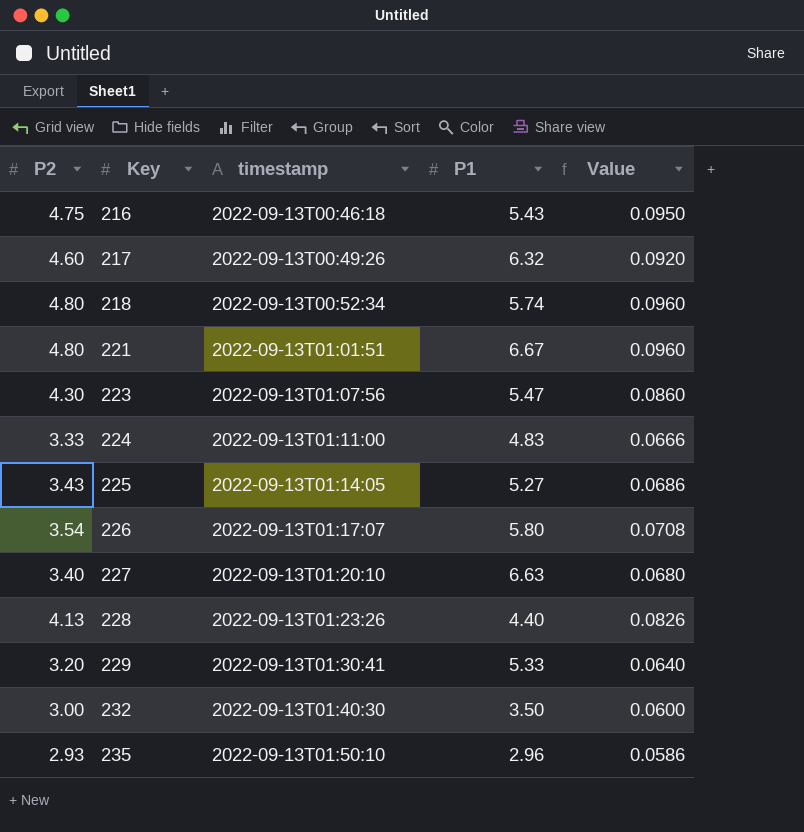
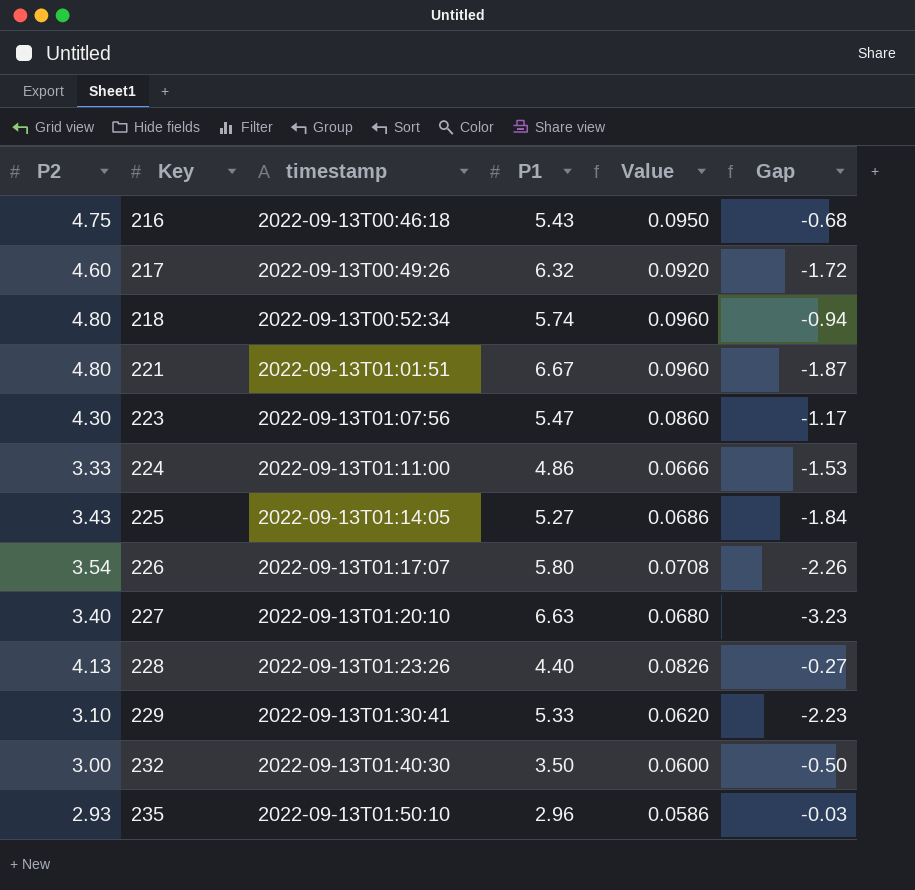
column Gap | formula: none -> [P2] - [P1]
224 | P1: 4.83 -> 4.86
229 | P2: 3.20 -> 3.10
229 | Value: 0.0640 -> 0.0620

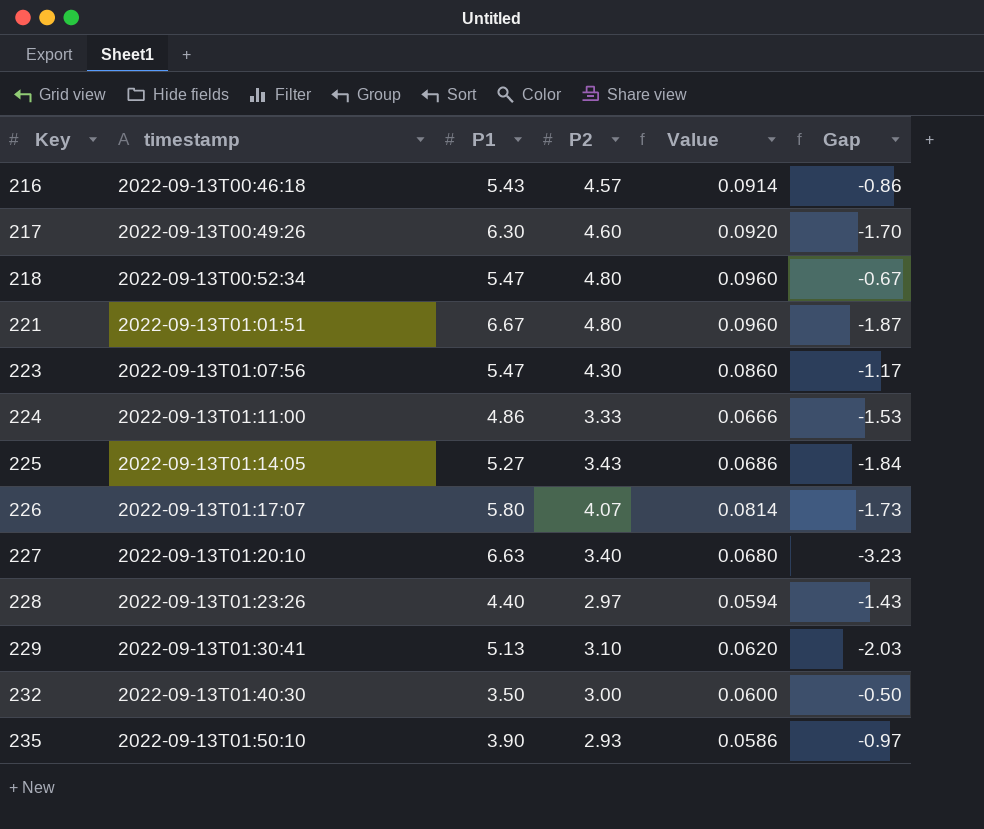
column P2 | position: 1 -> 4
216 | P2: 4.75 -> 4.57
216 | Value: 0.0950 -> 0.0914
216 | Gap: -0.68 -> -0.86
217 | P1: 6.32 -> 6.30
217 | Gap: -1.72 -> -1.70
218 | P1: 5.74 -> 5.47
218 | Gap: -0.94 -> -0.67
226 | P2: 3.54 -> 4.07
226 | Value: 0.0708 -> 0.0814
226 | Gap: -2.26 -> -1.73
228 | P2: 4.13 -> 2.97
228 | Value: 0.0826 -> 0.0594
228 | Gap: -0.27 -> -1.43
229 | P1: 5.33 -> 5.13
229 | Gap: -2.23 -> -2.03
235 | P1: 2.96 -> 3.90
235 | Gap: -0.03 -> -0.97

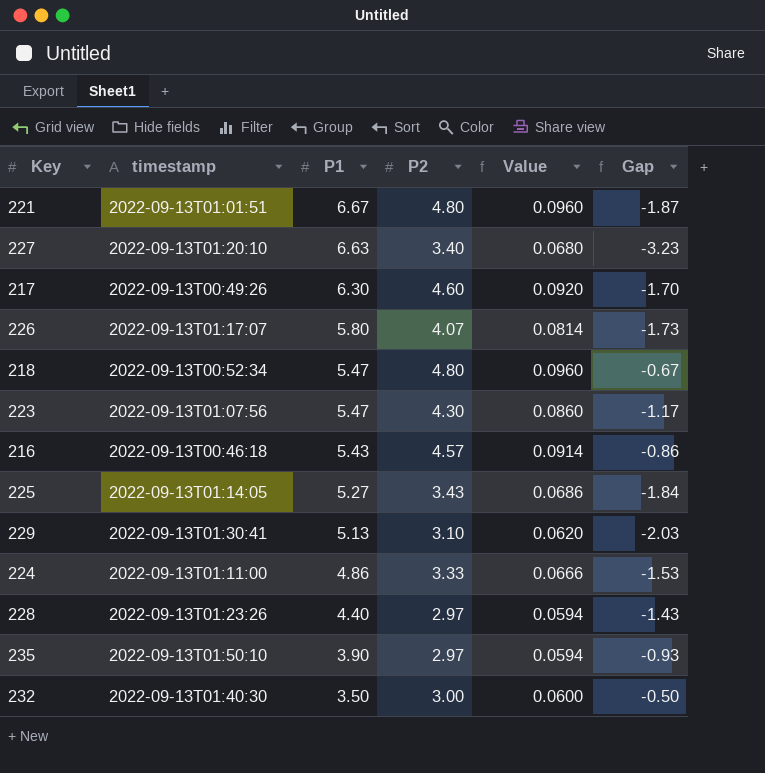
row order: Key ascending -> P1 descending
235 | P2: 2.93 -> 2.97
235 | Value: 0.0586 -> 0.0594
235 | Gap: -0.97 -> -0.93

